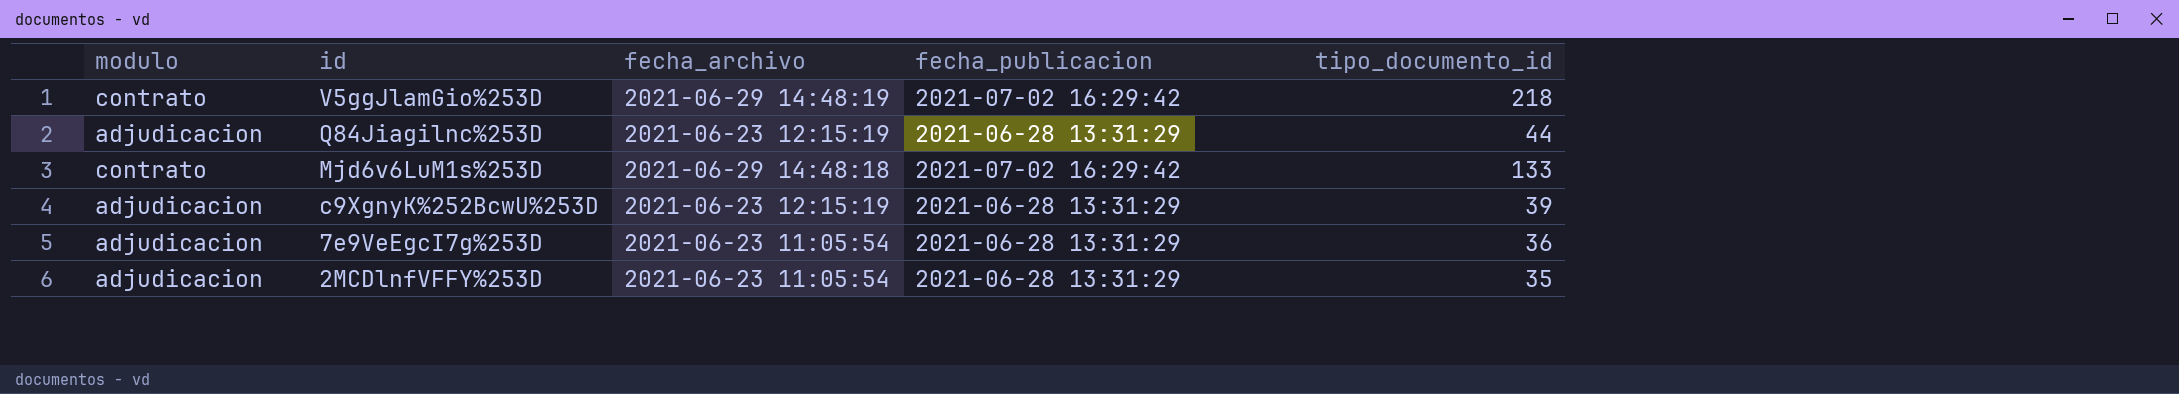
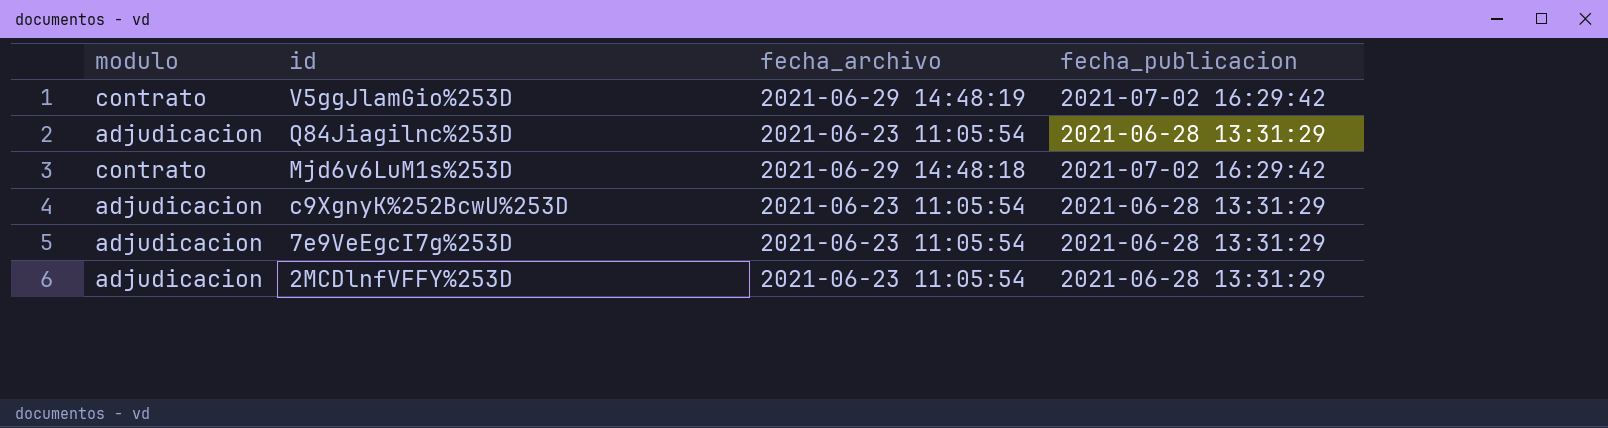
column tipo_documento_id | position: 5 -> none
Q84Jiagilnc%253D | fecha_archivo: 2021-06-23 12:15:19 -> 2021-06-23 11:05:54
c9XgnyK%252BcwU%253D | fecha_archivo: 2021-06-23 12:15:19 -> 2021-06-23 11:05:54

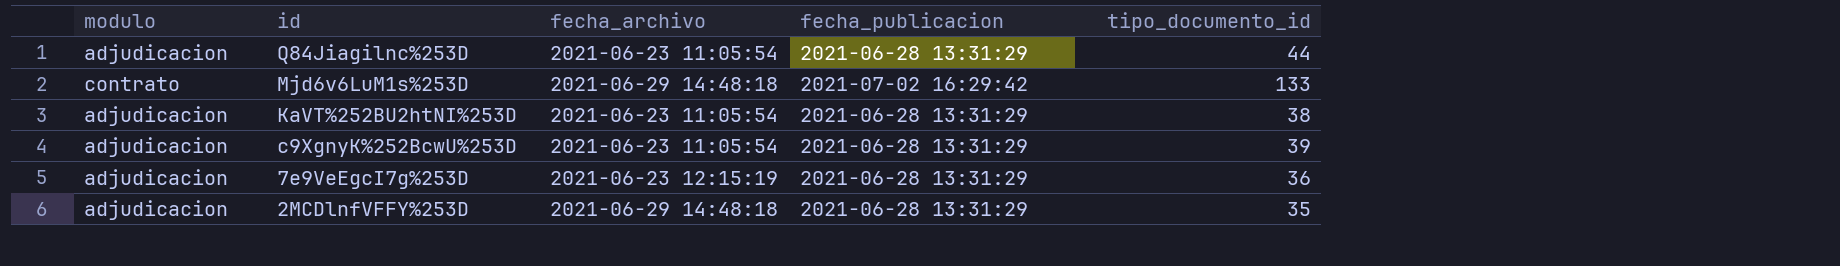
column tipo_documento_id | position: none -> 5
row V5ggJlamGio%253D: contrato | 2021-06-29 14:48:19 | 2021-07-02 16:29:42 -> none
row KaVT%252BU2htNI%253D: none -> adjudicacion | 2021-06-23 11:05:54 | 2021-06-28 13:31:29 | 38
7e9VeEgcI7g%253D | fecha_archivo: 2021-06-23 11:05:54 -> 2021-06-23 12:15:19
2MCDlnfVFFY%253D | fecha_archivo: 2021-06-23 11:05:54 -> 2021-06-29 14:48:18

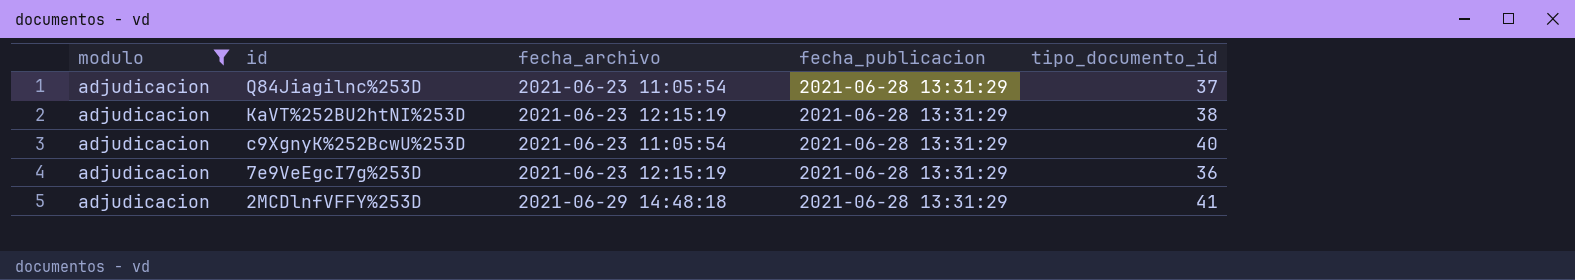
filter: none -> modulo = adjudicacion
Q84Jiagilnc%253D | tipo_documento_id: 44 -> 37
KaVT%252BU2htNI%253D | fecha_archivo: 2021-06-23 11:05:54 -> 2021-06-23 12:15:19
c9XgnyK%252BcwU%253D | tipo_documento_id: 39 -> 40
2MCDlnfVFFY%253D | tipo_documento_id: 35 -> 41

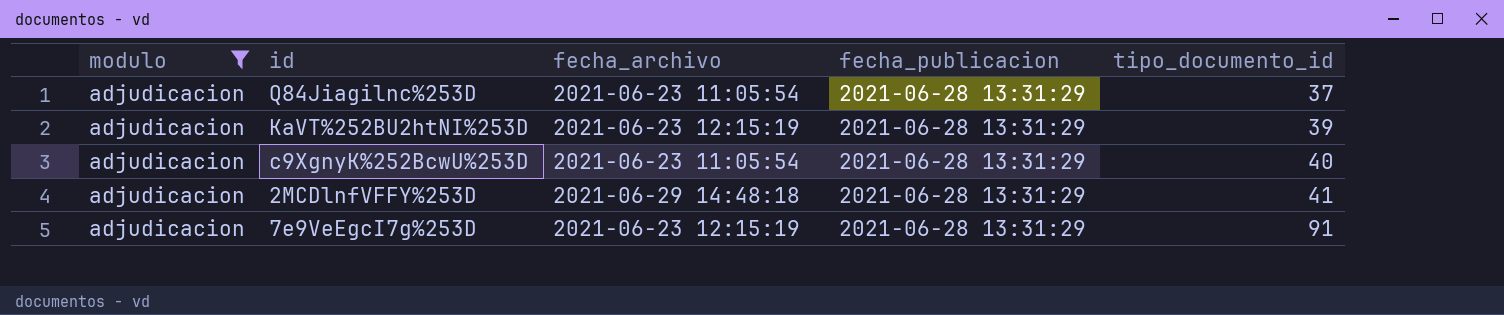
row order: id descending -> tipo_documento_id ascending
KaVT%252BU2htNI%253D | tipo_documento_id: 38 -> 39
7e9VeEgcI7g%253D | tipo_documento_id: 36 -> 91

